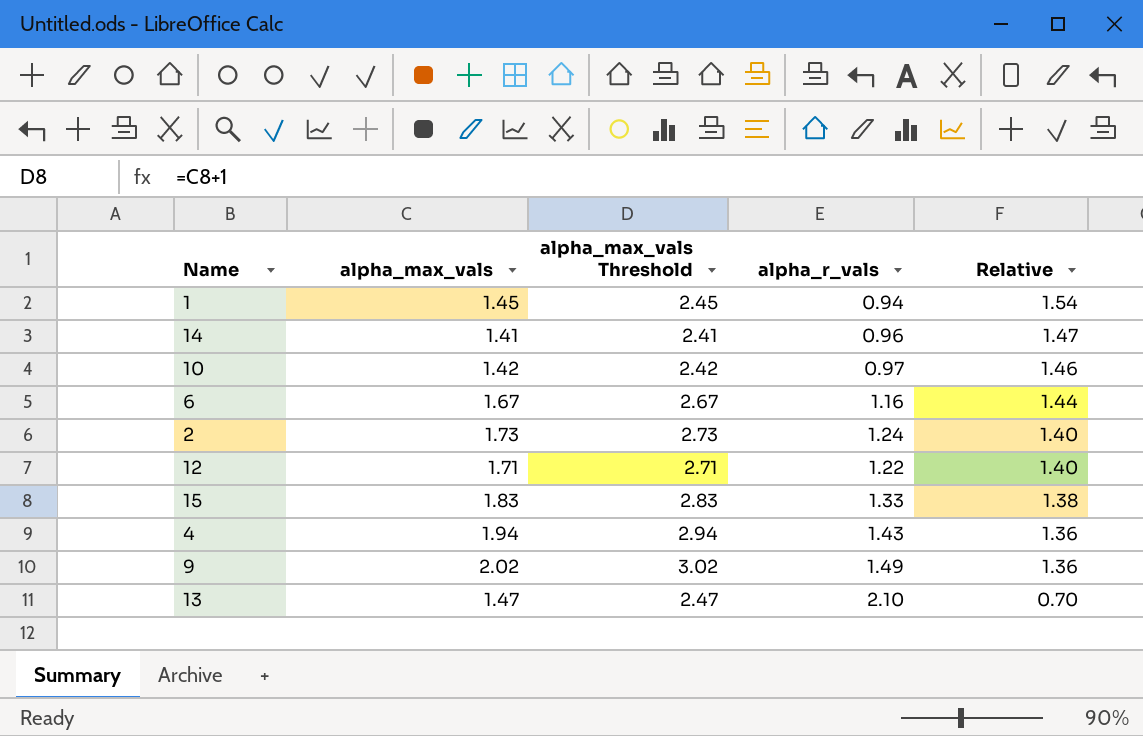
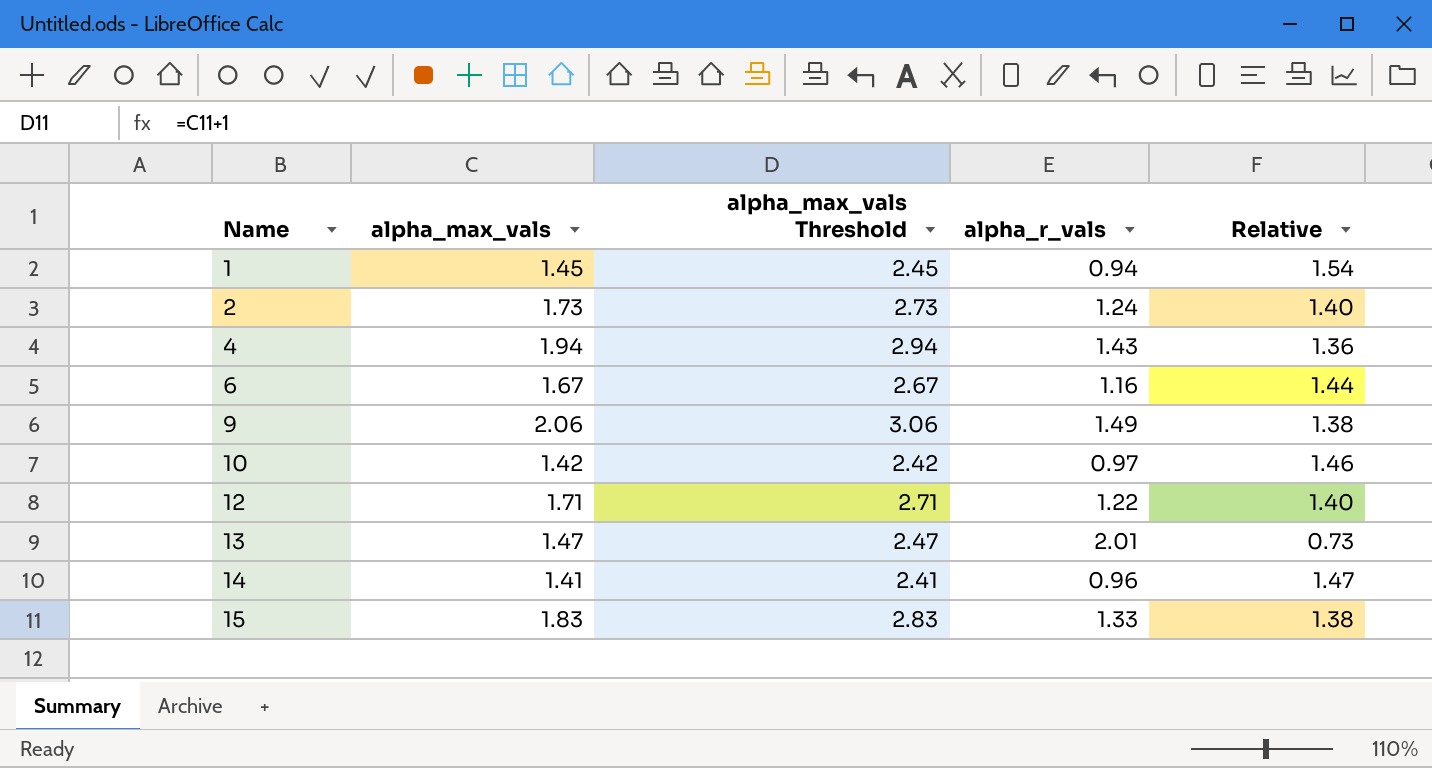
row order: Relative descending -> Name ascending
9 | alpha_max_vals: 2.02 -> 2.06
9 | alpha_max_vals Threshold: 3.02 -> 3.06
9 | Relative: 1.36 -> 1.38
13 | alpha_r_vals: 2.10 -> 2.01
13 | Relative: 0.70 -> 0.73

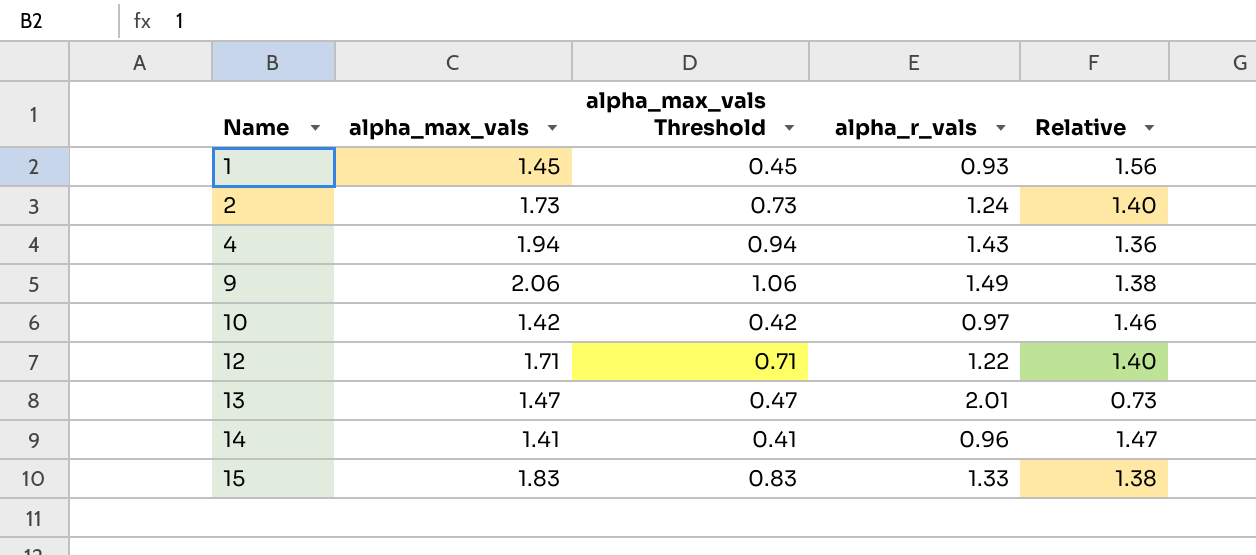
column alpha_max_vals Threshold | formula: [alpha_max_vals] + 1 -> [alpha_max_vals] - 1
row 6: 1.67 | 2.67 | 1.16 | 1.44 -> none
1 | alpha_r_vals: 0.94 -> 0.93
1 | Relative: 1.54 -> 1.56

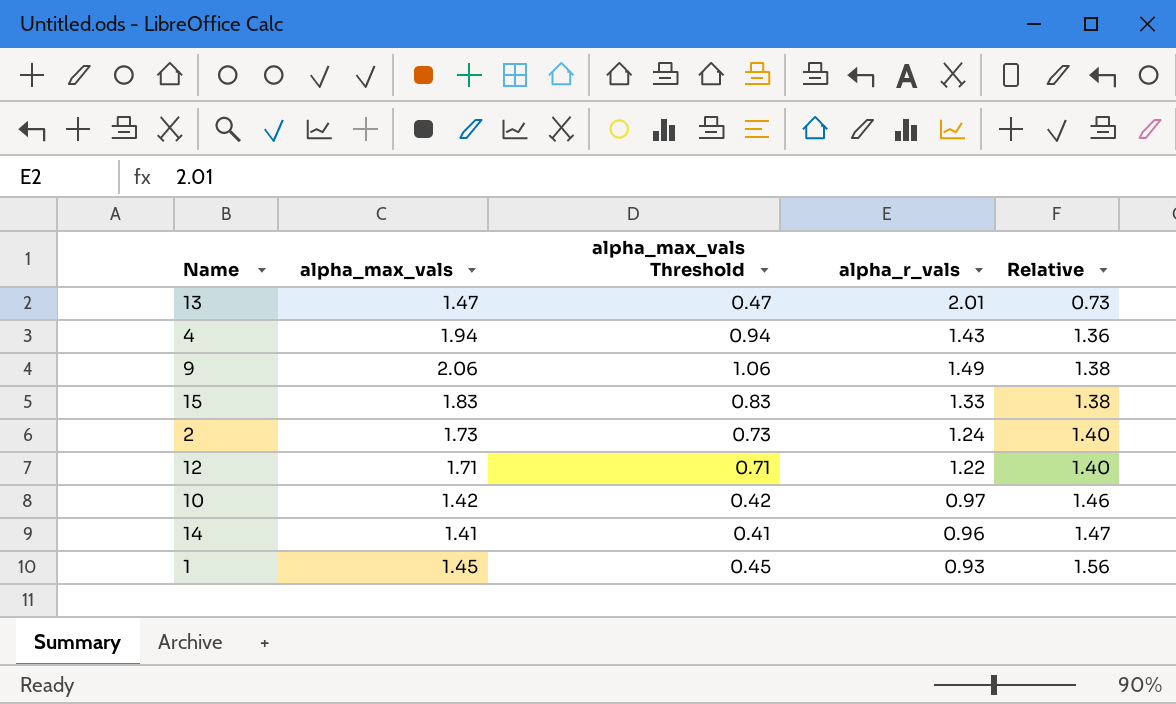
row order: Name ascending -> Relative ascending

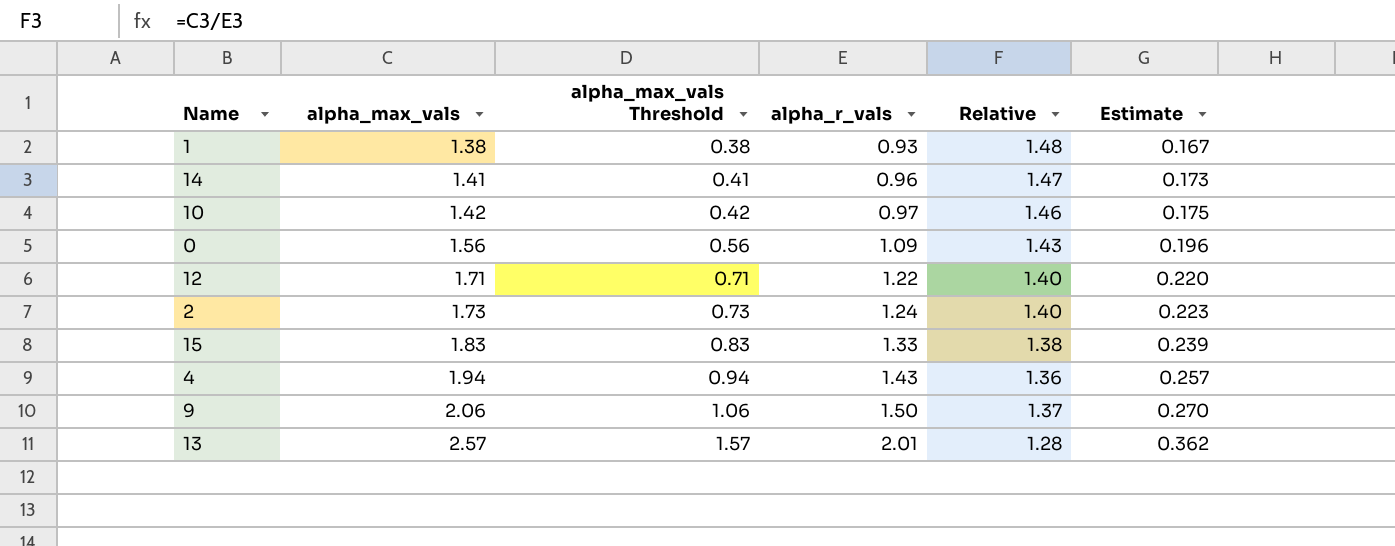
row order: Relative ascending -> alpha_max_vals ascending
column Estimate | formula: none -> [alpha_r_vals] * 0.18
1 | alpha_max_vals: 1.45 -> 1.38
1 | alpha_max_vals Threshold: 0.45 -> 0.38
1 | Relative: 1.56 -> 1.48
row 0: none -> 1.56 | 0.56 | 1.09 | 1.43 | 0.196
9 | alpha_r_vals: 1.49 -> 1.50
9 | Relative: 1.38 -> 1.37
13 | alpha_max_vals: 1.47 -> 2.57
13 | alpha_max_vals Threshold: 0.47 -> 1.57
13 | Relative: 0.73 -> 1.28

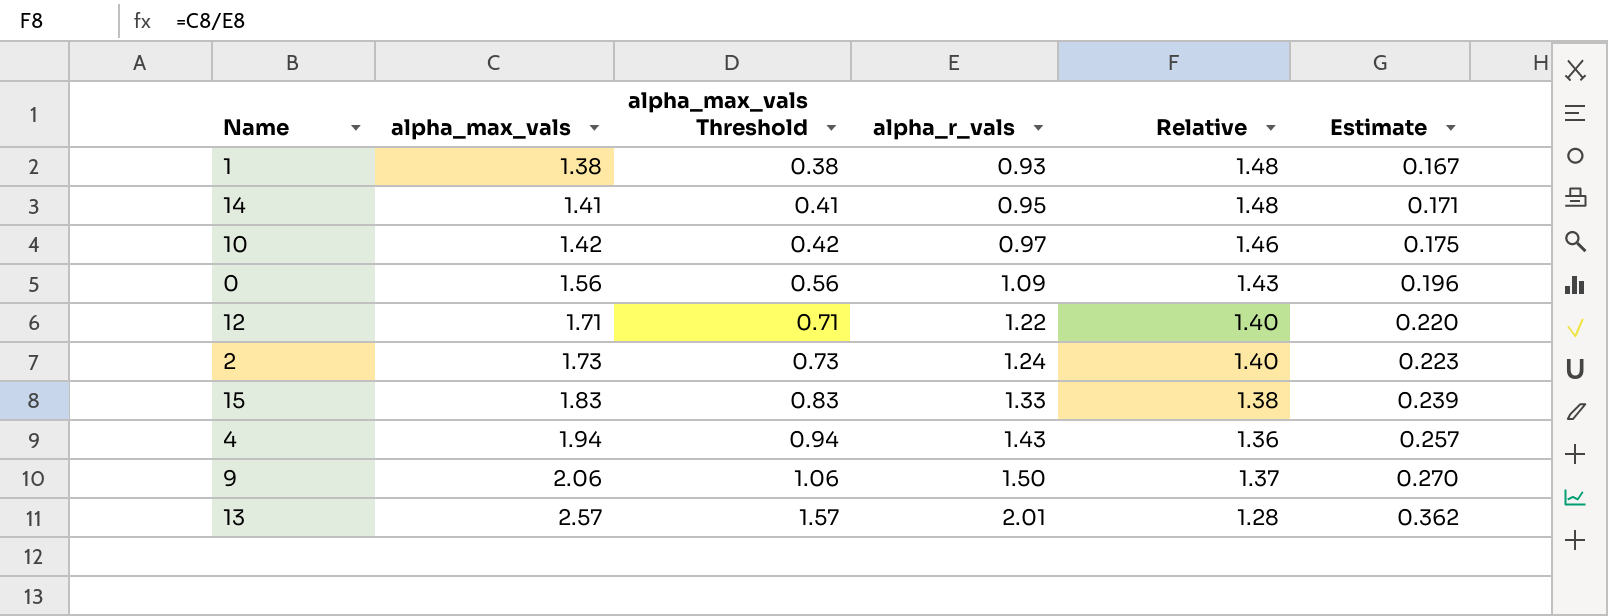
14 | alpha_r_vals: 0.96 -> 0.95
14 | Relative: 1.47 -> 1.48
14 | Estimate: 0.173 -> 0.171

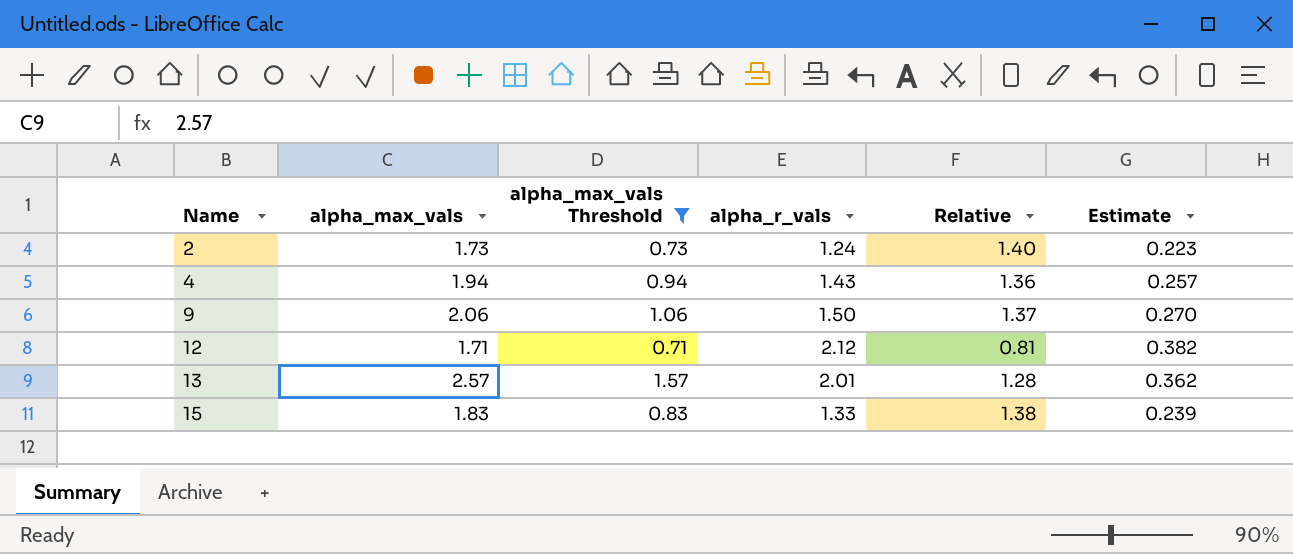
filter: none -> alpha_max_vals Threshold >= 0.71
row order: alpha_max_vals ascending -> Name ascending
12 | alpha_r_vals: 1.22 -> 2.12
12 | Relative: 1.40 -> 0.81
12 | Estimate: 0.220 -> 0.382

